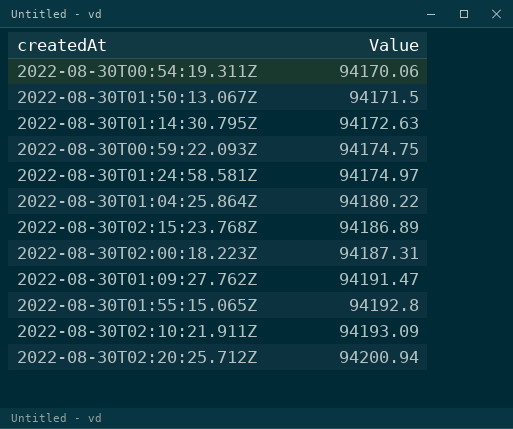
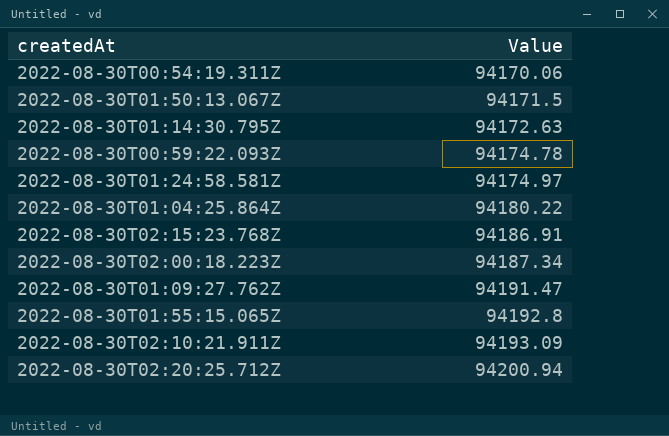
2022-08-30T00:59:22.093Z | Value: 94174.75 -> 94174.78
2022-08-30T02:15:23.768Z | Value: 94186.89 -> 94186.91
2022-08-30T02:00:18.223Z | Value: 94187.31 -> 94187.34

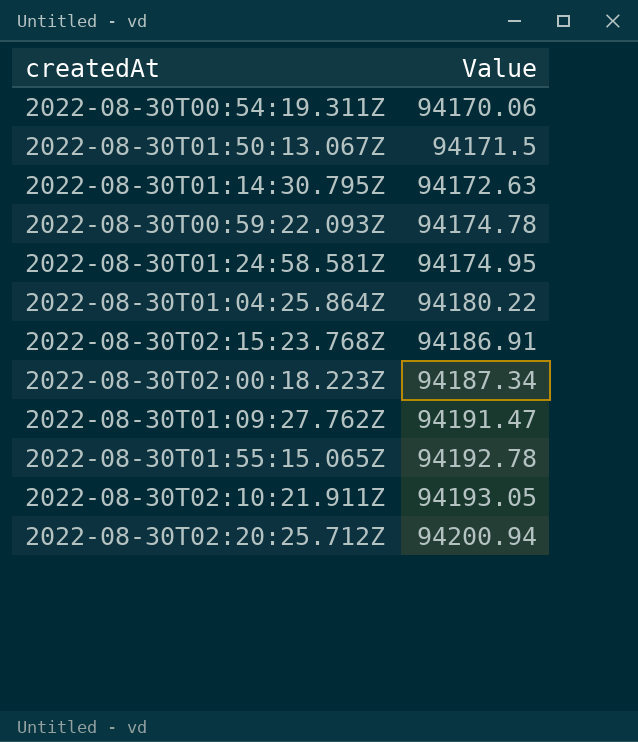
2022-08-30T01:24:58.581Z | Value: 94174.97 -> 94174.95
2022-08-30T01:55:15.065Z | Value: 94192.8 -> 94192.78
2022-08-30T02:10:21.911Z | Value: 94193.09 -> 94193.05

